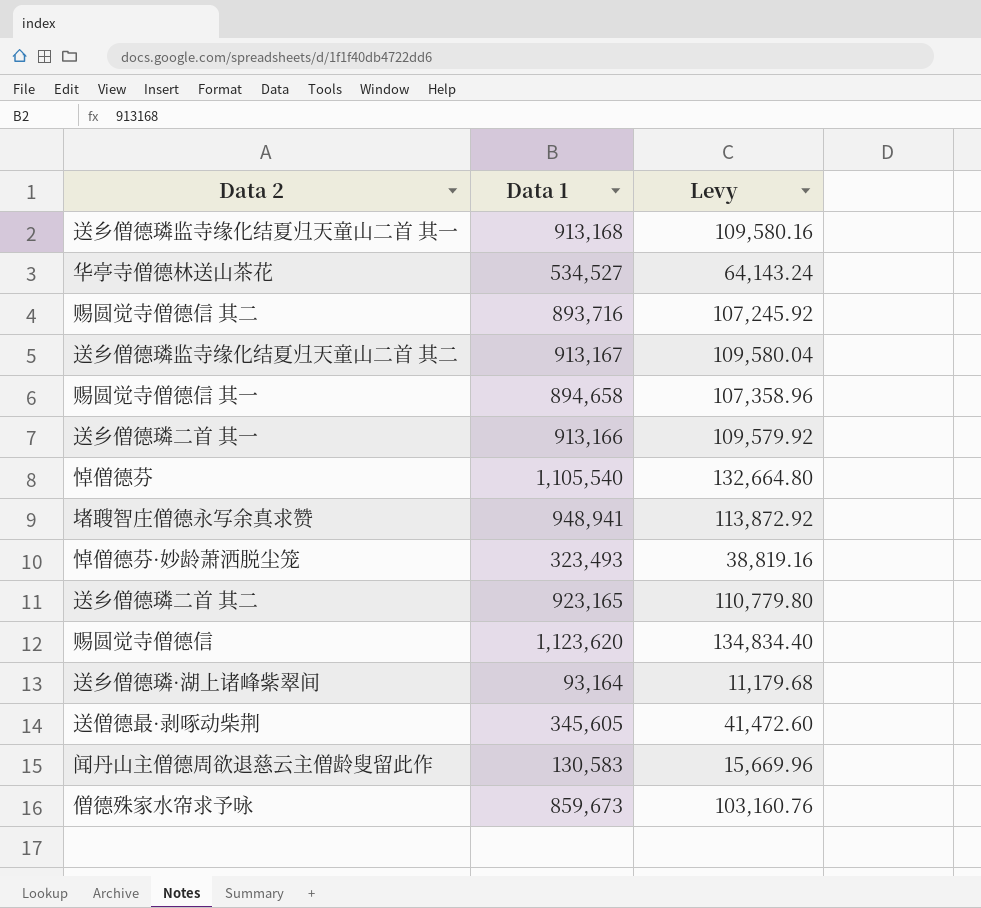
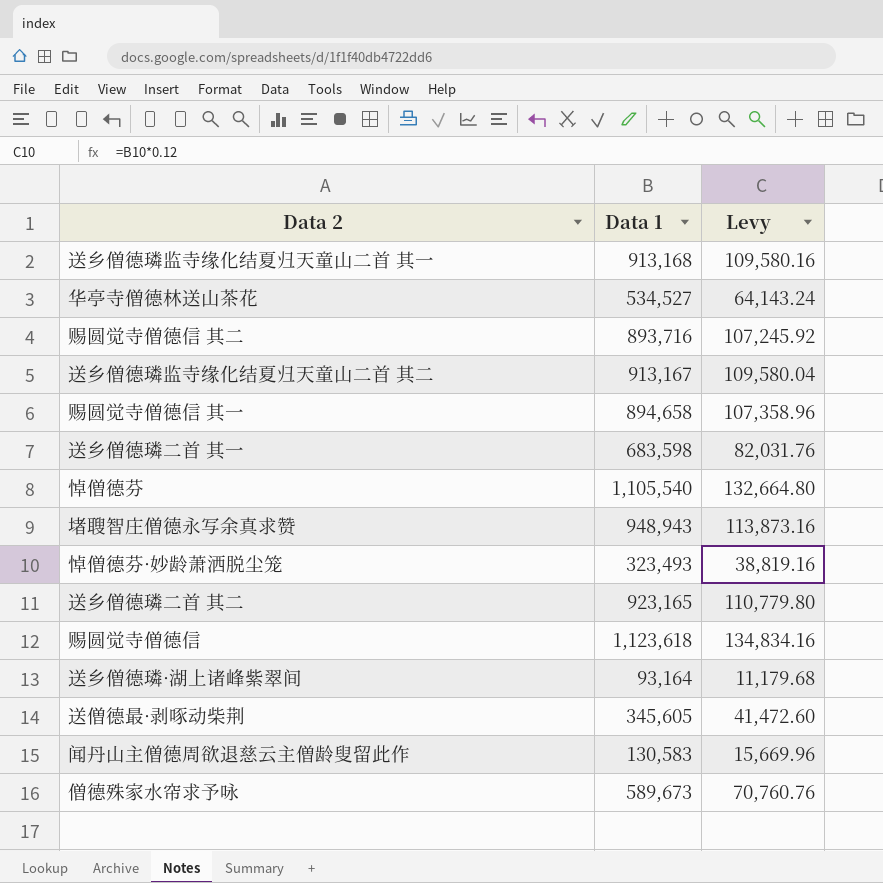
送乡僧德璘二首 其一 | Data 1: 913,166 -> 683,598
送乡僧德璘二首 其一 | Levy: 109,579.92 -> 82,031.76
堵䏂智庄僧德永写余真求赞 | Data 1: 948,941 -> 948,943
堵䏂智庄僧德永写余真求赞 | Levy: 113,872.92 -> 113,873.16
赐圆觉寺僧德信 | Data 1: 1,123,620 -> 1,123,618
赐圆觉寺僧德信 | Levy: 134,834.40 -> 134,834.16
僧德殊家水帘求予咏 | Data 1: 859,673 -> 589,673
僧德殊家水帘求予咏 | Levy: 103,160.76 -> 70,760.76

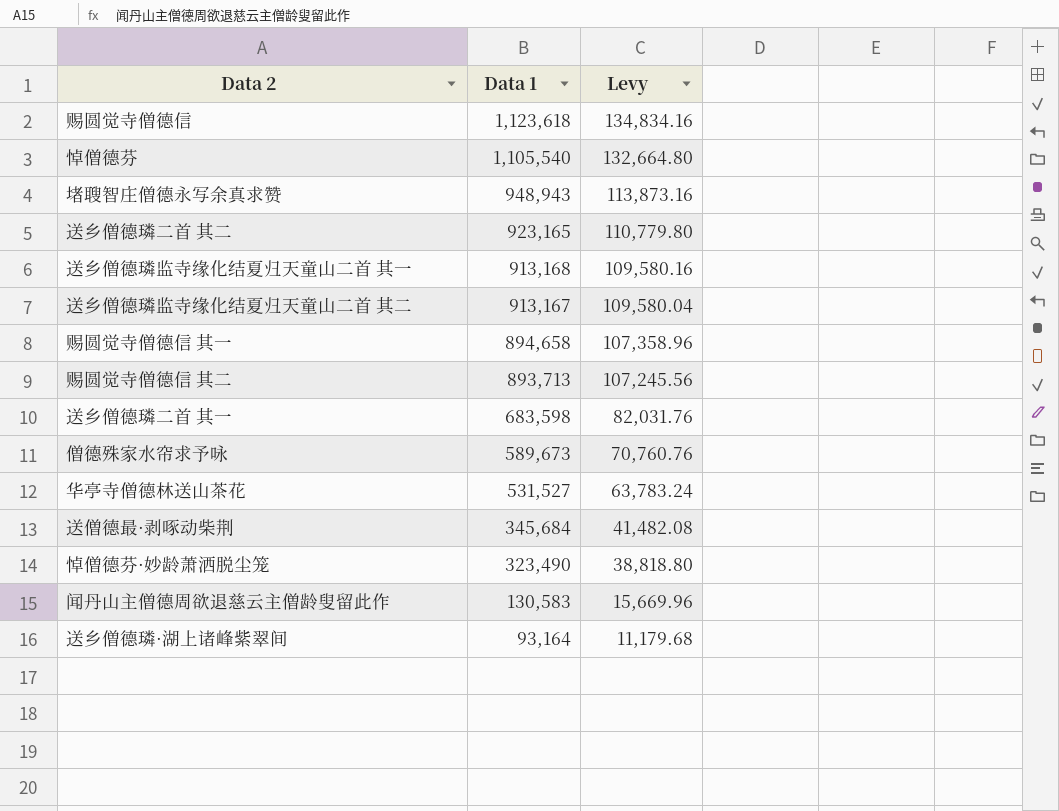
row order: none -> Data 1 descending
赐圆觉寺僧德信 其二 | Data 1: 893,716 -> 893,713
赐圆觉寺僧德信 其二 | Levy: 107,245.92 -> 107,245.56
华亭寺僧德林送山茶花 | Data 1: 534,527 -> 531,527
华亭寺僧德林送山茶花 | Levy: 64,143.24 -> 63,783.24
送僧德最·剥啄动柴荆 | Data 1: 345,605 -> 345,684
送僧德最·剥啄动柴荆 | Levy: 41,472.60 -> 41,482.08
悼僧德芬·妙龄萧洒脱尘笼 | Data 1: 323,493 -> 323,490
悼僧德芬·妙龄萧洒脱尘笼 | Levy: 38,819.16 -> 38,818.80

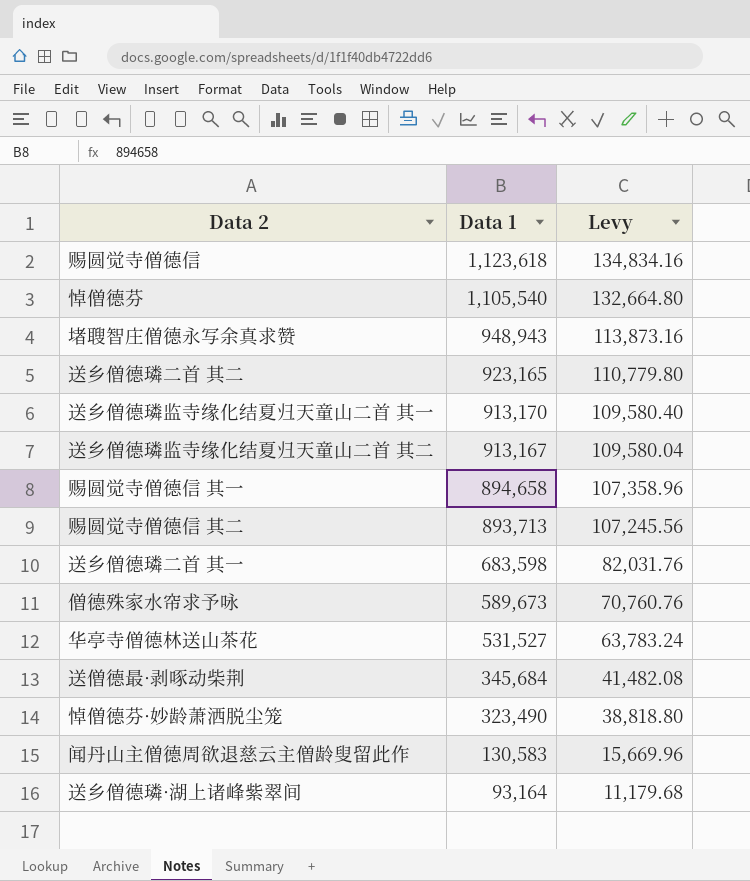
送乡僧德璘监寺缘化结夏归天童山二首 其一 | Data 1: 913,168 -> 913,170
送乡僧德璘监寺缘化结夏归天童山二首 其一 | Levy: 109,580.16 -> 109,580.40

